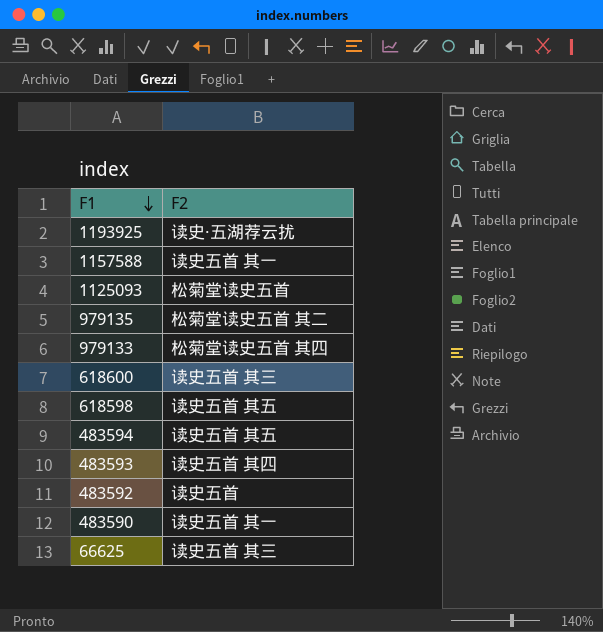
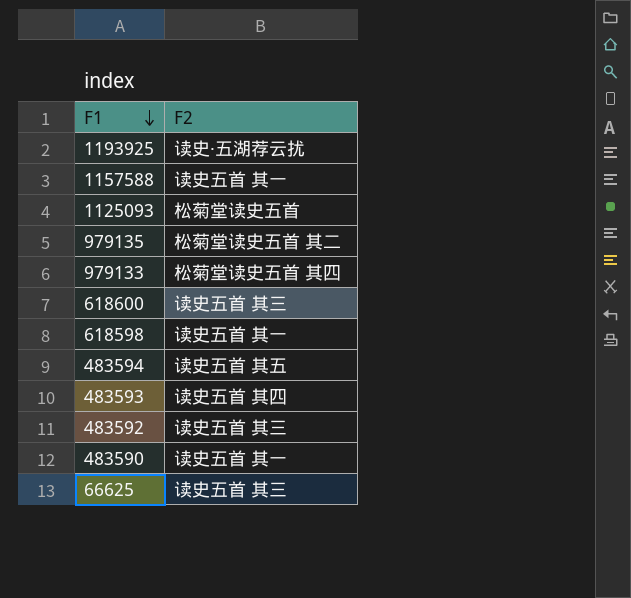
618598 | F2: 读史五首 其五 -> 读史五首 其一
483592 | F2: 读史五首 -> 读史五首 其三

